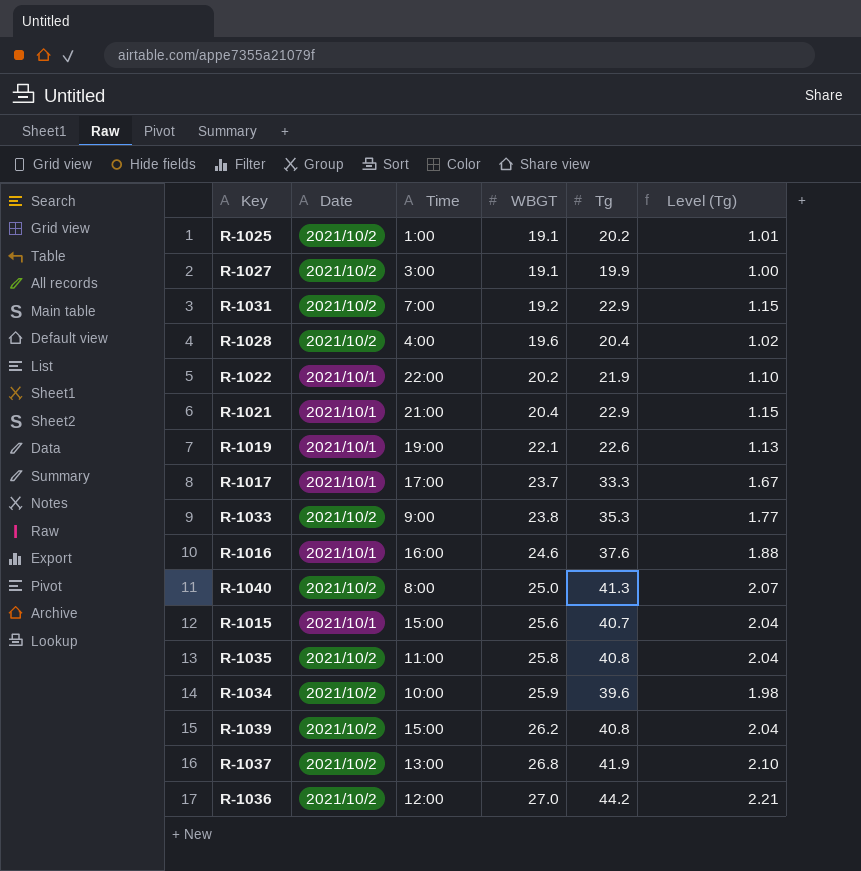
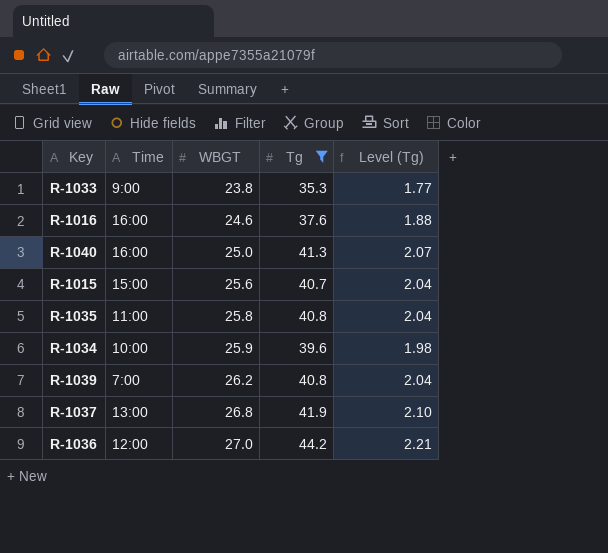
filter: none -> Tg >= 35.3
column Date | position: 2 -> none
R-1040 | Time: 8:00 -> 16:00
R-1039 | Time: 15:00 -> 7:00

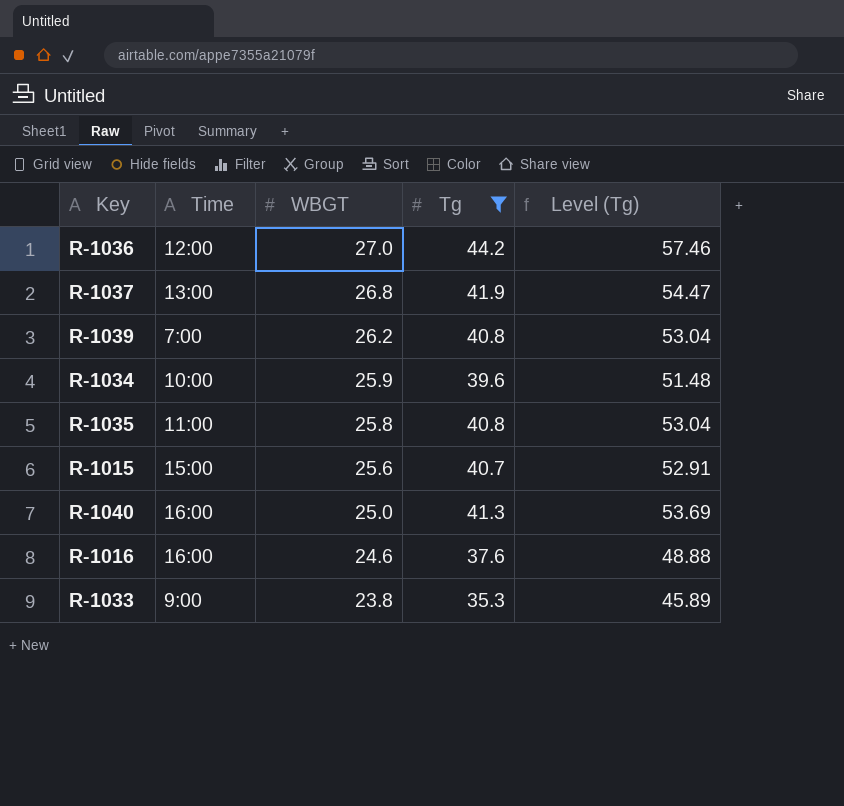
row order: WBGT ascending -> WBGT descending
column Level (Tg) | formula: [Tg] * 0.05 -> [Tg] * 1.3

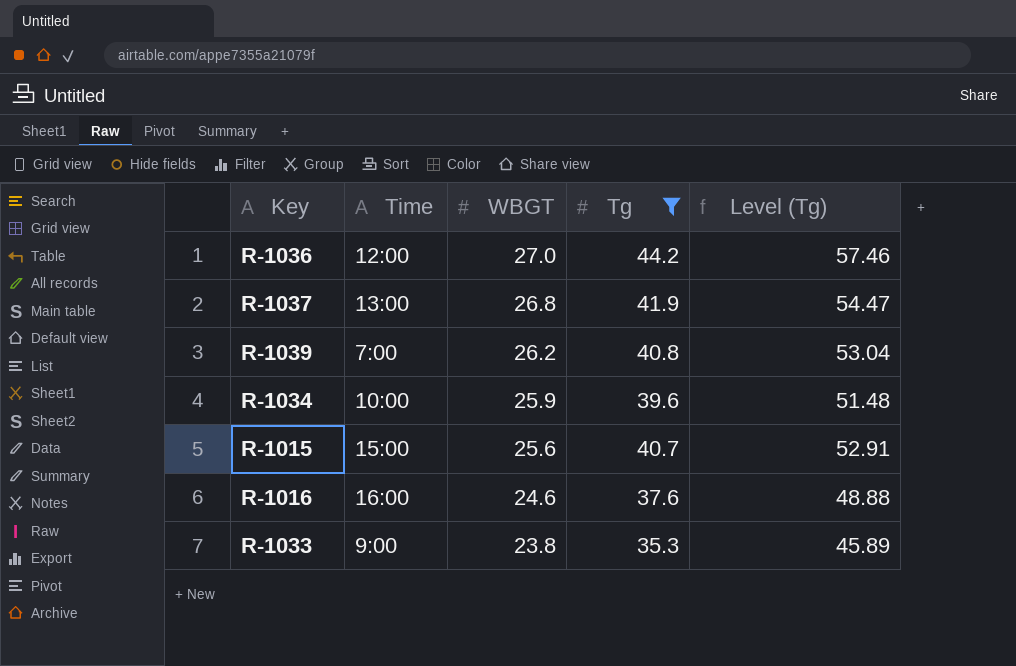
row R-1035: 11:00 | 25.8 | 40.8 | 53.04 -> none
row R-1040: 16:00 | 25.0 | 41.3 | 53.69 -> none

